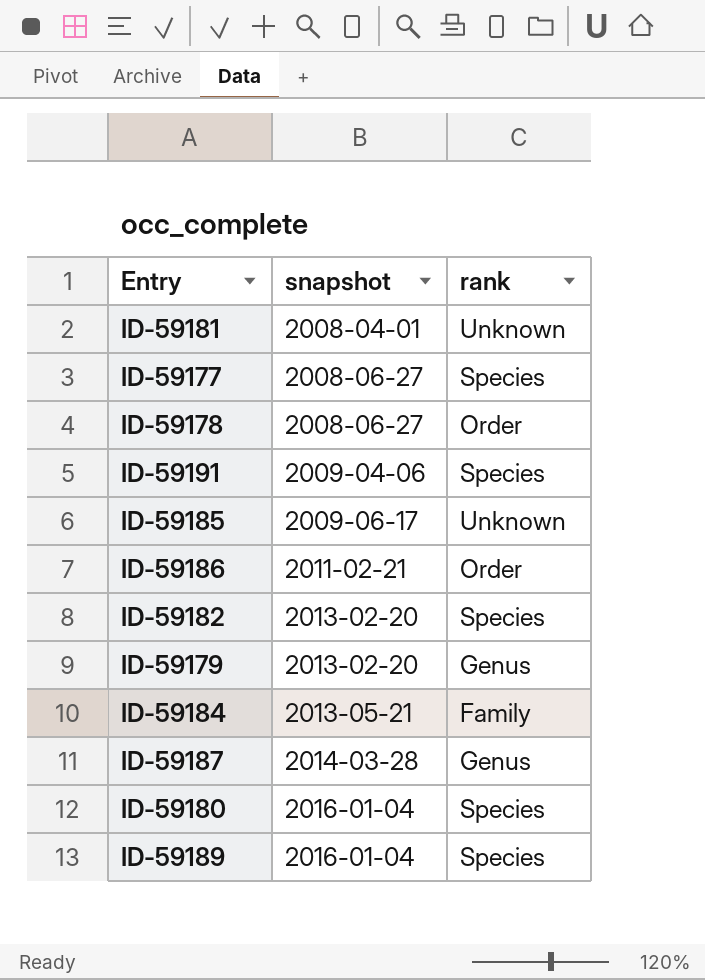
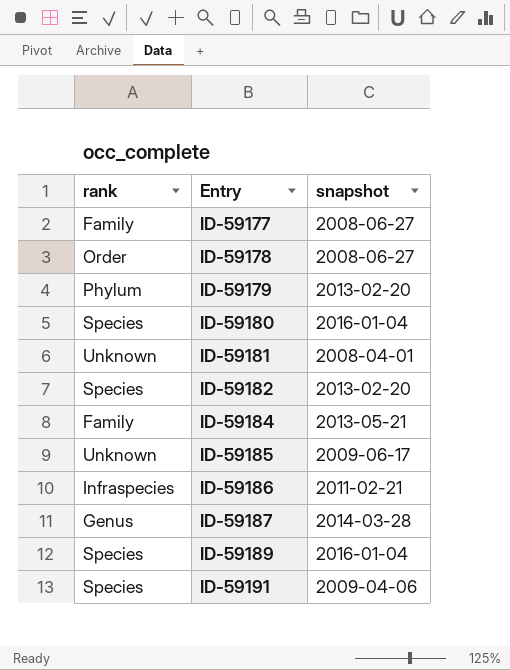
row order: snapshot ascending -> Entry ascending
column rank | position: 3 -> 1
ID-59177 | rank: Species -> Family
ID-59179 | rank: Genus -> Phylum
ID-59186 | rank: Order -> Infraspecies

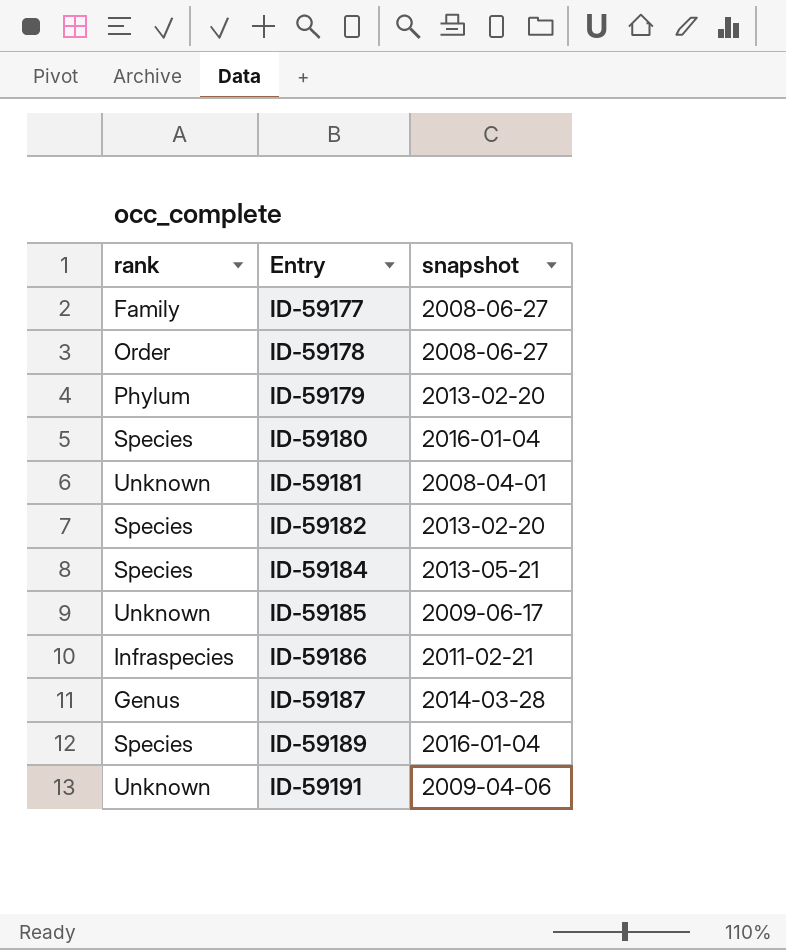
ID-59184 | rank: Family -> Species
ID-59191 | rank: Species -> Unknown

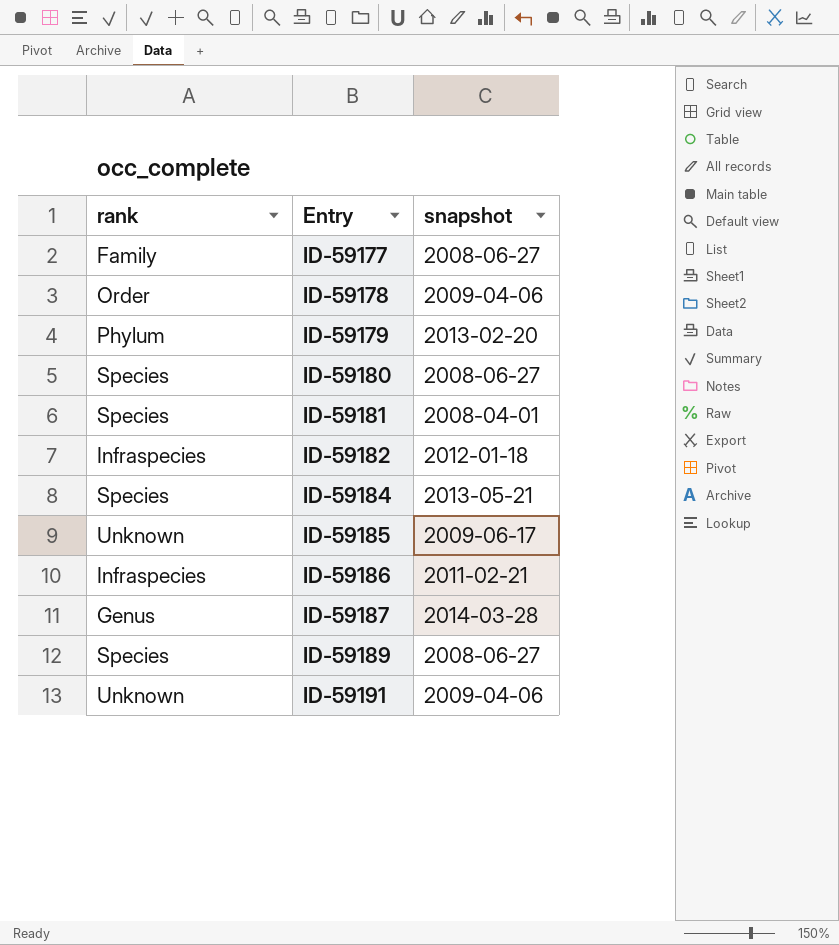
ID-59178 | snapshot: 2008-06-27 -> 2009-04-06
ID-59180 | snapshot: 2016-01-04 -> 2008-06-27
ID-59181 | rank: Unknown -> Species
ID-59182 | rank: Species -> Infraspecies
ID-59182 | snapshot: 2013-02-20 -> 2012-01-18
ID-59189 | snapshot: 2016-01-04 -> 2008-06-27

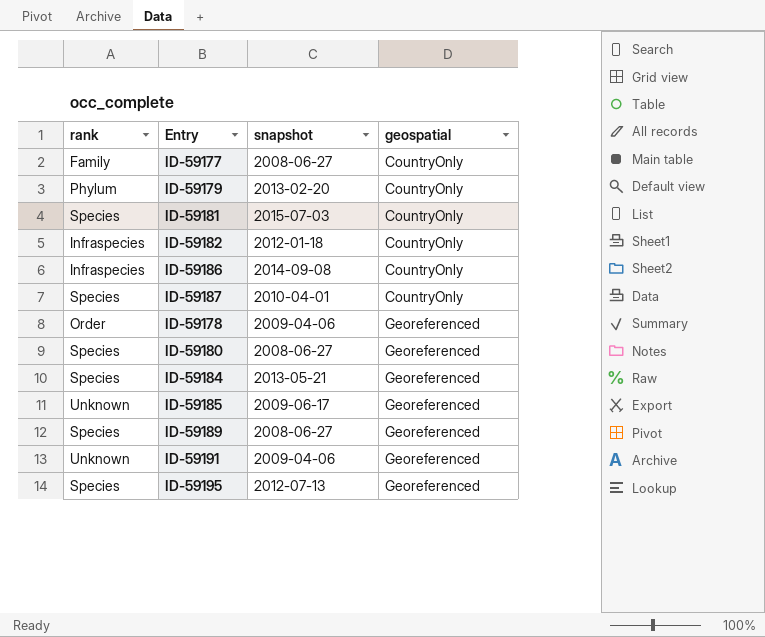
row order: Entry ascending -> geospatial ascending
column geospatial | position: none -> 4
ID-59181 | snapshot: 2008-04-01 -> 2015-07-03
ID-59186 | snapshot: 2011-02-21 -> 2014-09-08
ID-59187 | rank: Genus -> Species
ID-59187 | snapshot: 2014-03-28 -> 2010-04-01
row ID-59195: none -> Species | 2012-07-13 | Georeferenced

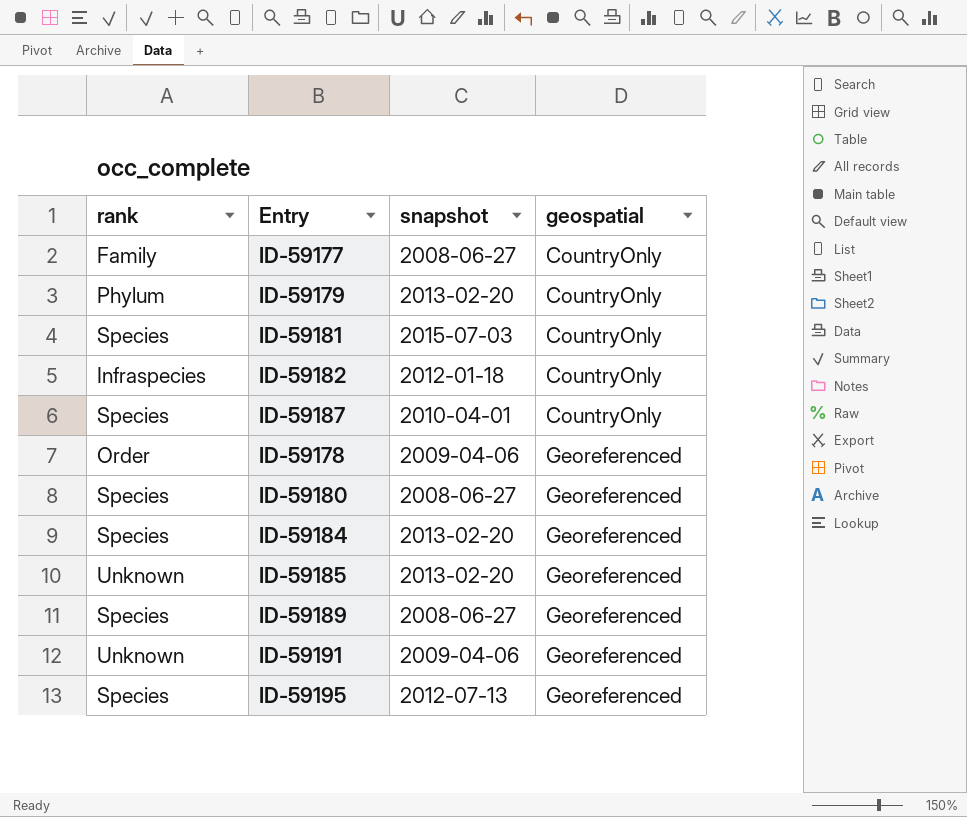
row ID-59186: Infraspecies | 2014-09-08 | CountryOnly -> none
ID-59184 | snapshot: 2013-05-21 -> 2013-02-20
ID-59185 | snapshot: 2009-06-17 -> 2013-02-20

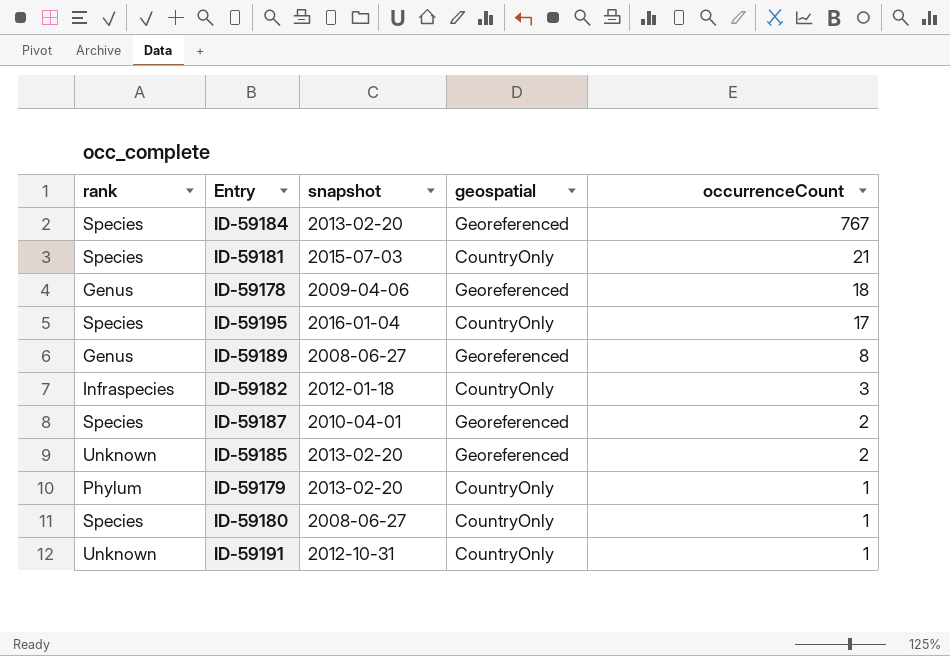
row order: geospatial ascending -> occurrenceCount descending
column occurrenceCount | position: none -> 5
row ID-59177: Family | 2008-06-27 | CountryOnly -> none
ID-59178 | rank: Order -> Genus
ID-59195 | snapshot: 2012-07-13 -> 2016-01-04
ID-59195 | geospatial: Georeferenced -> CountryOnly
ID-59189 | rank: Species -> Genus
ID-59187 | geospatial: CountryOnly -> Georeferenced
ID-59180 | geospatial: Georeferenced -> CountryOnly
ID-59191 | snapshot: 2009-04-06 -> 2012-10-31
ID-59191 | geospatial: Georeferenced -> CountryOnly

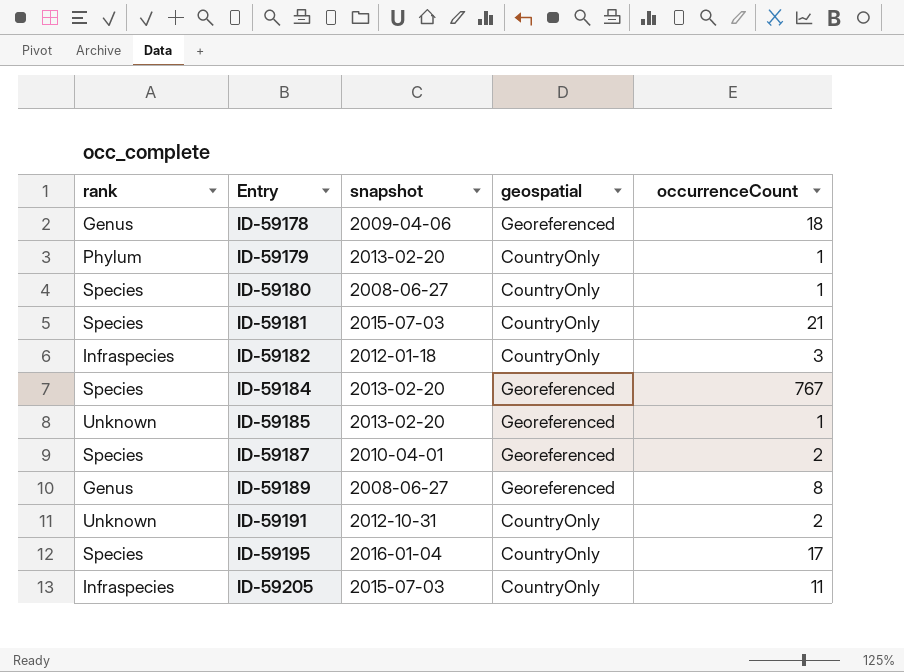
row order: occurrenceCount descending -> Entry ascending
ID-59185 | occurrenceCount: 2 -> 1
ID-59191 | occurrenceCount: 1 -> 2
row ID-59205: none -> Infraspecies | 2015-07-03 | CountryOnly | 11

